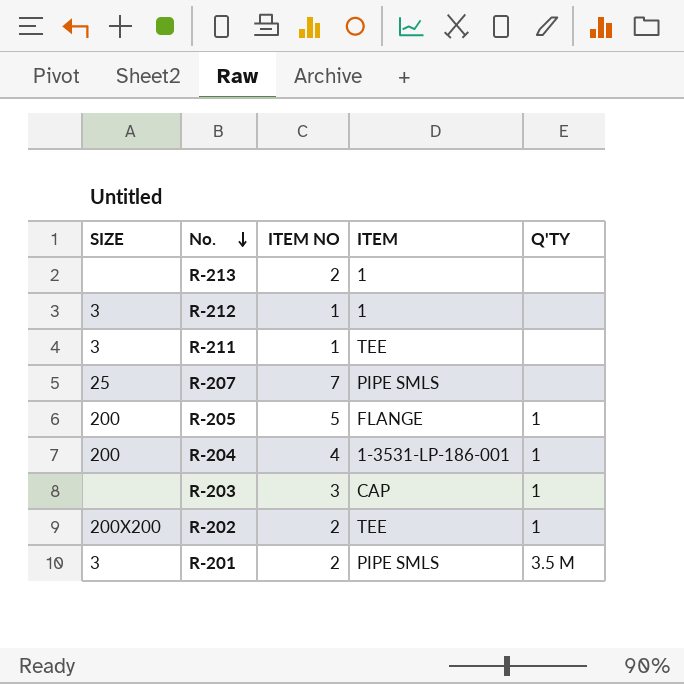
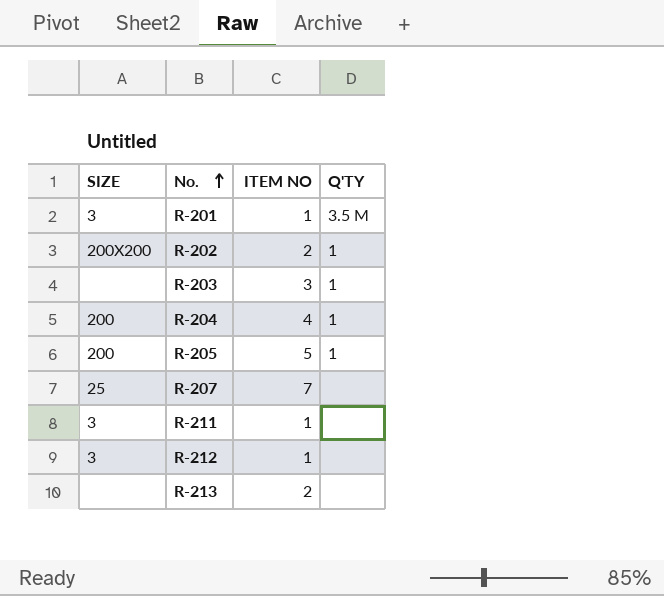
row order: No. descending -> No. ascending
column ITEM | position: 4 -> none
R-201 | ITEM NO: 2 -> 1

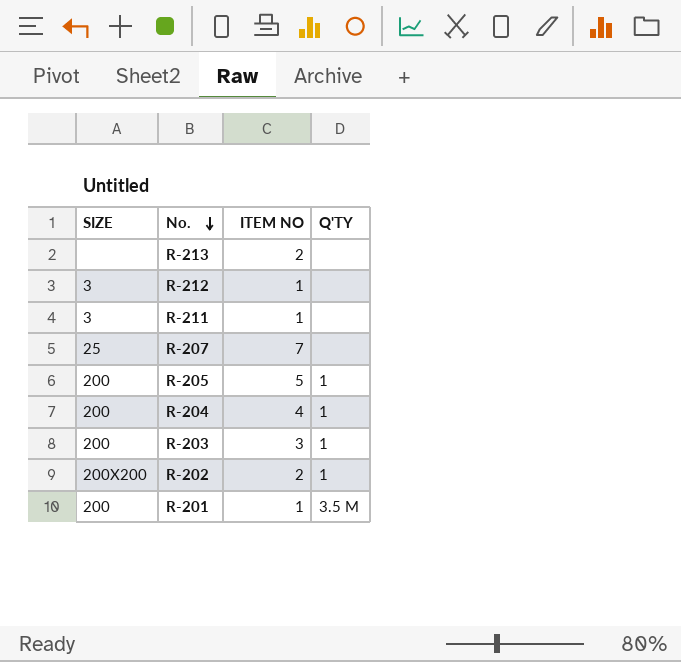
row order: No. ascending -> No. descending
R-203 | SIZE: none -> 200
R-201 | SIZE: 3 -> 200

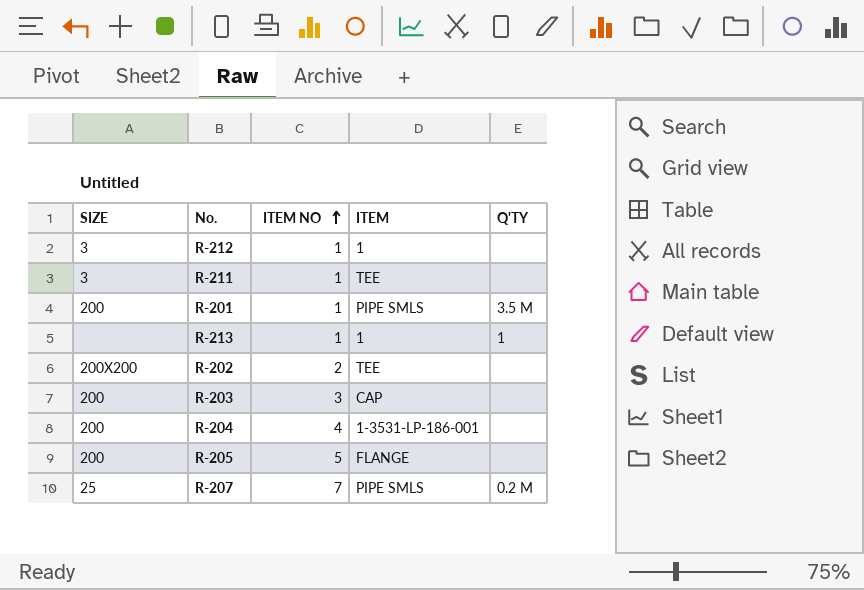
row order: No. descending -> ITEM NO ascending
column ITEM | position: none -> 4
R-213 | ITEM NO: 2 -> 1
R-213 | Q'TY: none -> 1
R-202 | Q'TY: 1 -> none
R-203 | Q'TY: 1 -> none
R-204 | Q'TY: 1 -> none
R-205 | Q'TY: 1 -> none
R-207 | Q'TY: none -> 0.2 M

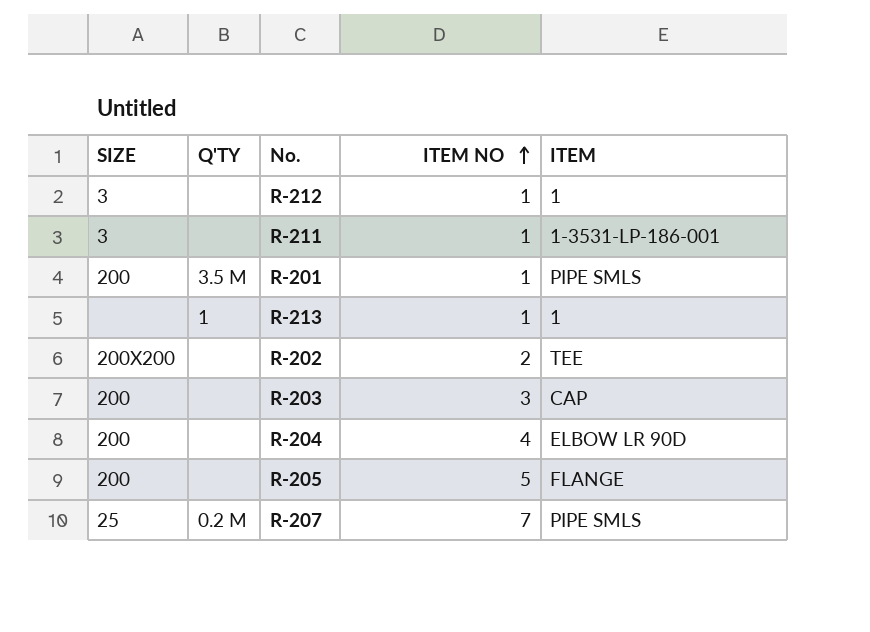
column Q'TY | position: 5 -> 2
R-211 | ITEM: TEE -> 1-3531-LP-186-001
R-204 | ITEM: 1-3531-LP-186-001 -> ELBOW LR 90D

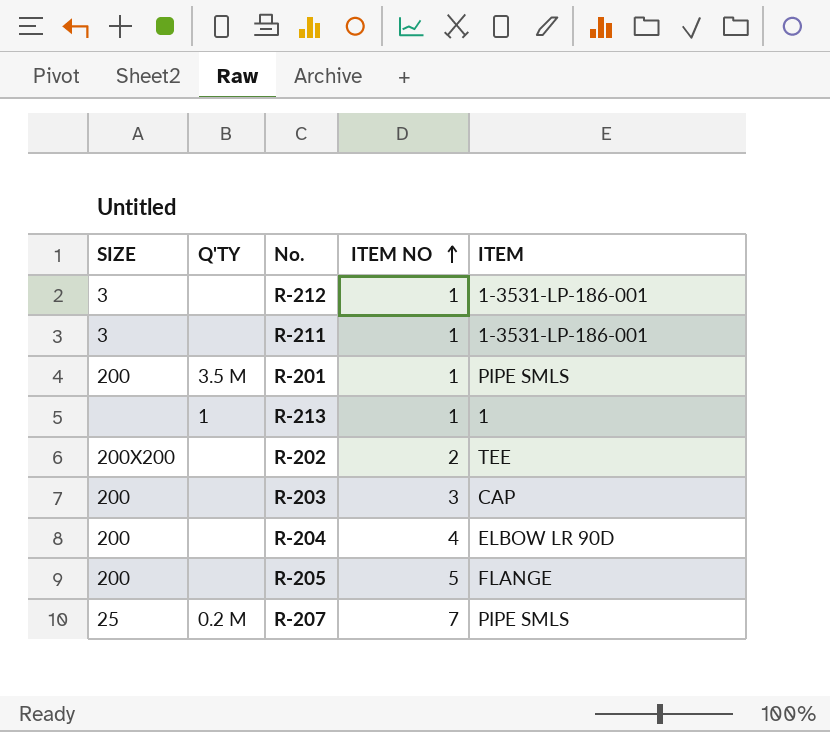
R-212 | ITEM: 1 -> 1-3531-LP-186-001

